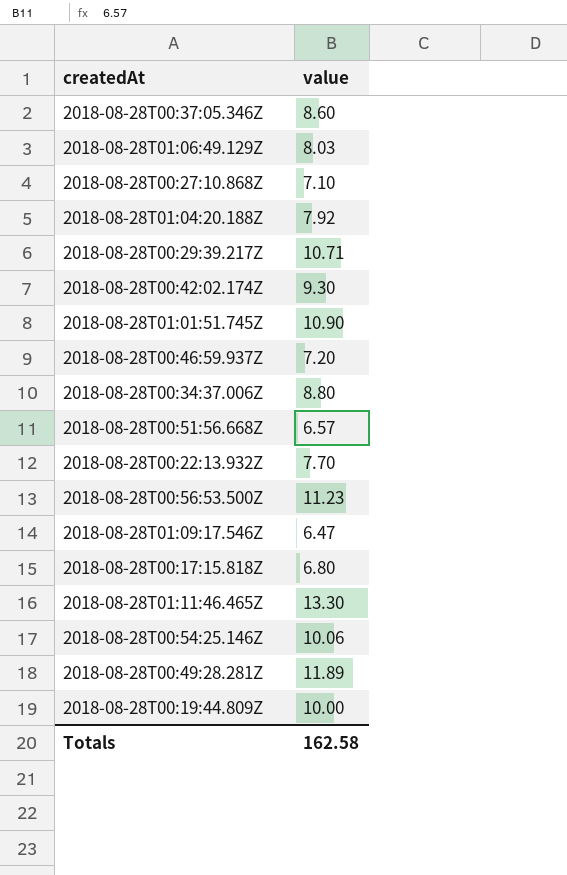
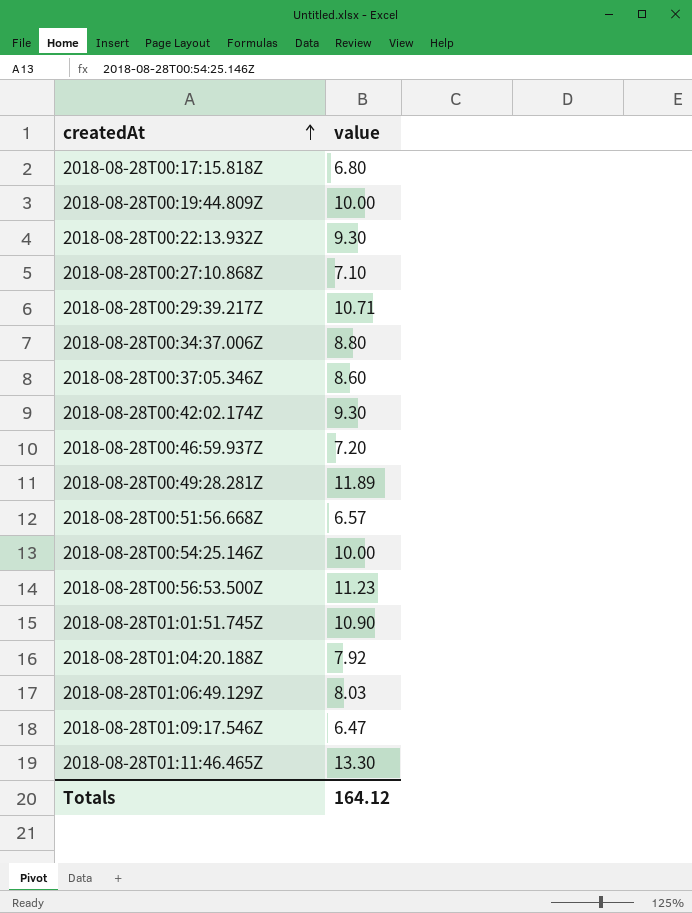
row order: none -> createdAt ascending
2018-08-28T00:22:13.932Z | value: 7.70 -> 9.30
2018-08-28T00:54:25.146Z | value: 10.06 -> 10.00
Totals | value: 162.58 -> 164.12

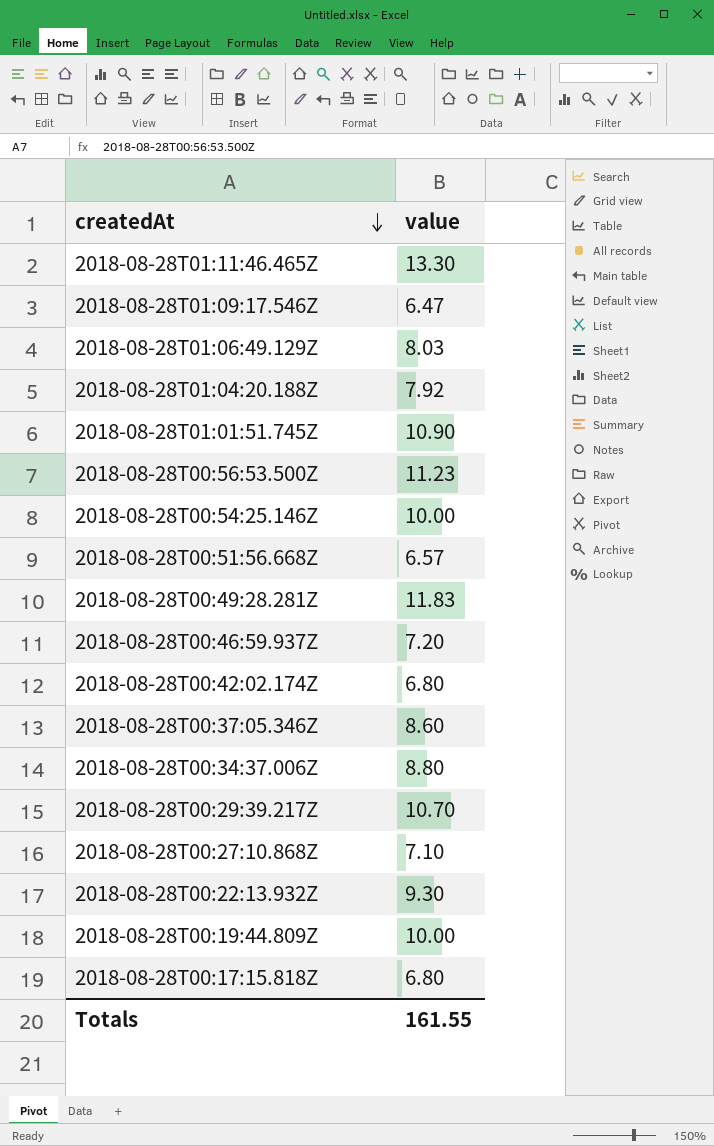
row order: createdAt ascending -> createdAt descending
2018-08-28T00:49:28.281Z | value: 11.89 -> 11.83
2018-08-28T00:42:02.174Z | value: 9.30 -> 6.80
2018-08-28T00:29:39.217Z | value: 10.71 -> 10.70
Totals | value: 164.12 -> 161.55

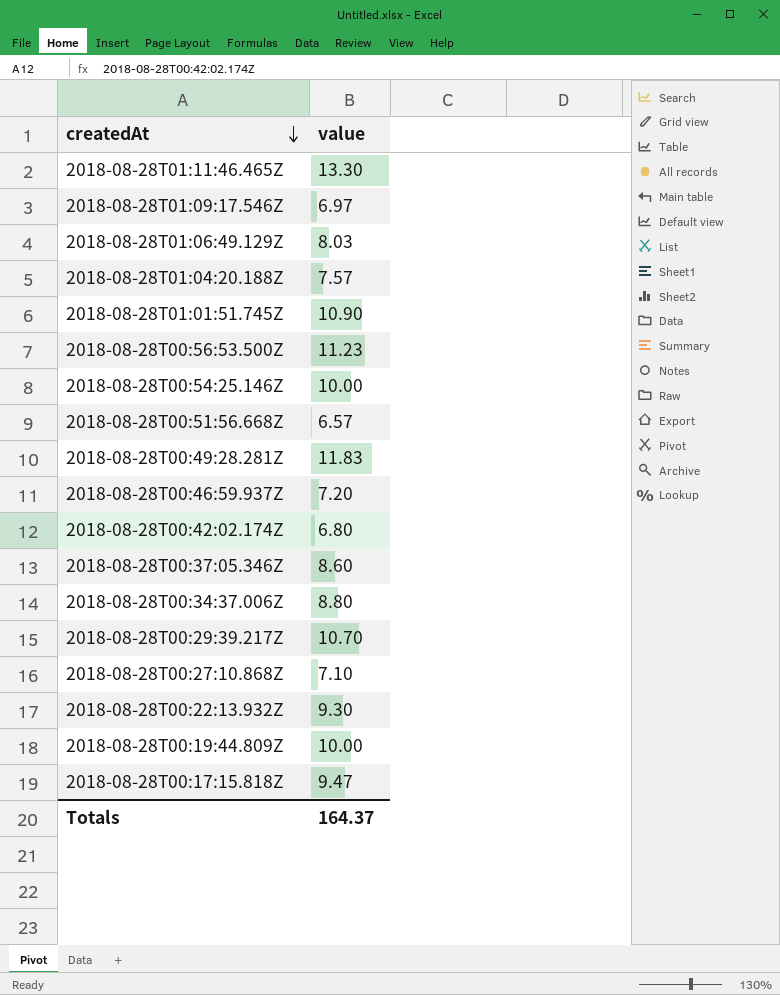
2018-08-28T01:09:17.546Z | value: 6.47 -> 6.97
2018-08-28T01:04:20.188Z | value: 7.92 -> 7.57
2018-08-28T00:17:15.818Z | value: 6.80 -> 9.47
Totals | value: 161.55 -> 164.37

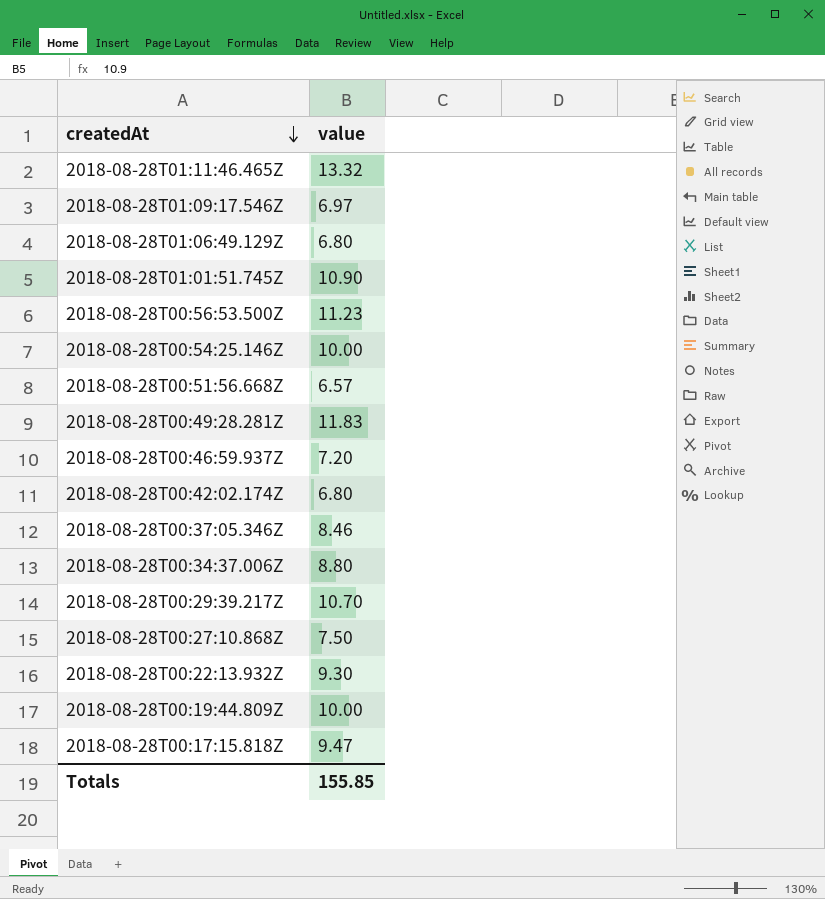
row 2018-08-28T01:04:20.188Z: 7.57 -> none
2018-08-28T01:11:46.465Z | value: 13.30 -> 13.32
2018-08-28T01:06:49.129Z | value: 8.03 -> 6.80
2018-08-28T00:37:05.346Z | value: 8.60 -> 8.46
2018-08-28T00:27:10.868Z | value: 7.10 -> 7.50
Totals | value: 164.37 -> 155.85

